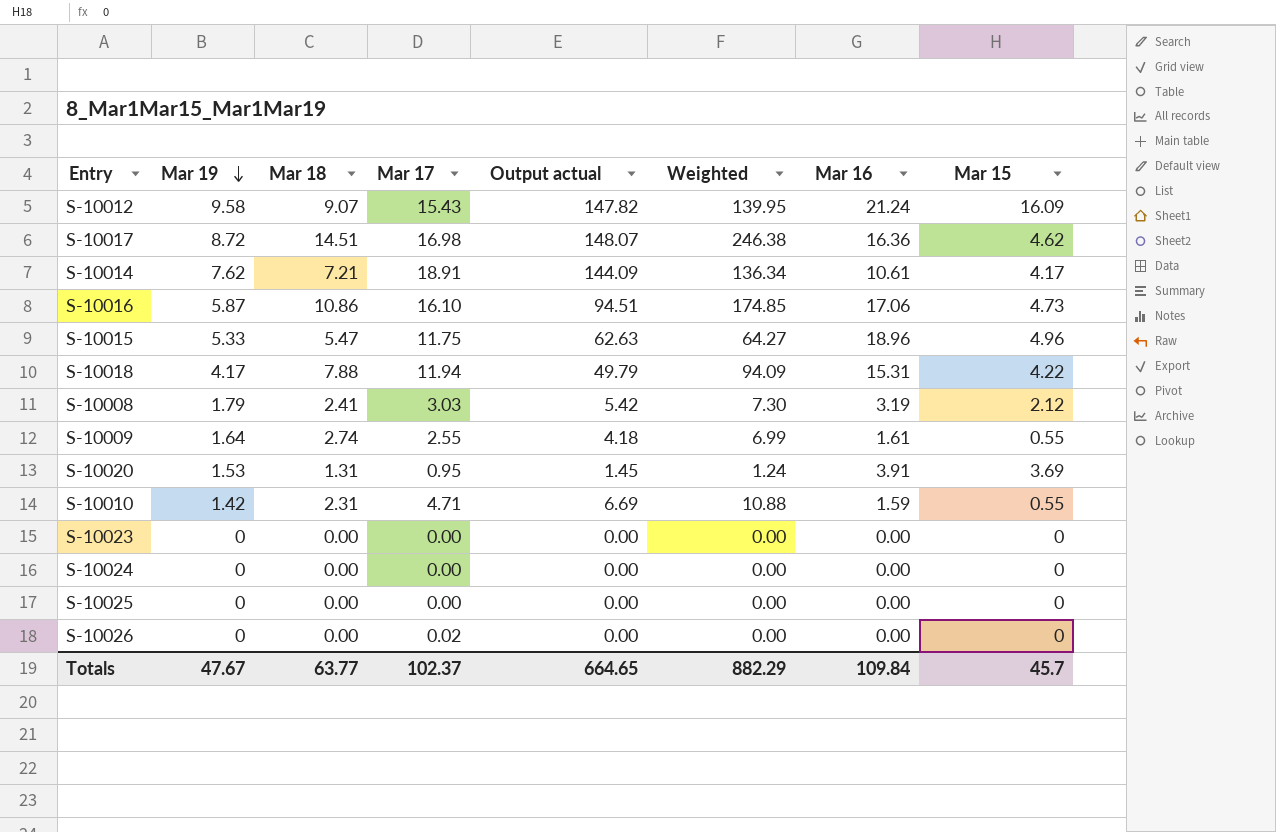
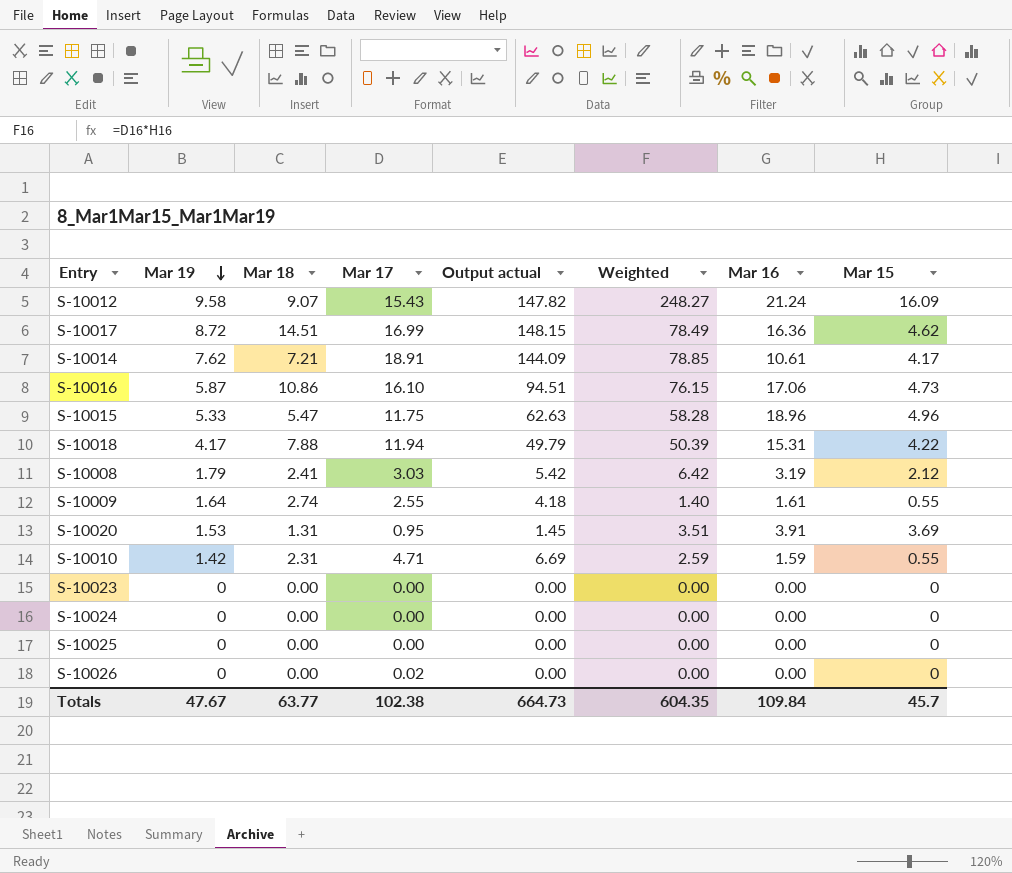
column Weighted | formula: [Mar 18] * [Mar 17] -> [Mar 17] * [Mar 15]
S-10017 | Mar 17: 16.98 -> 16.99
S-10017 | Output actual: 148.07 -> 148.15
Totals | Mar 17: 102.37 -> 102.38
Totals | Output actual: 664.65 -> 664.73
Totals | Weighted: 882.29 -> 604.35

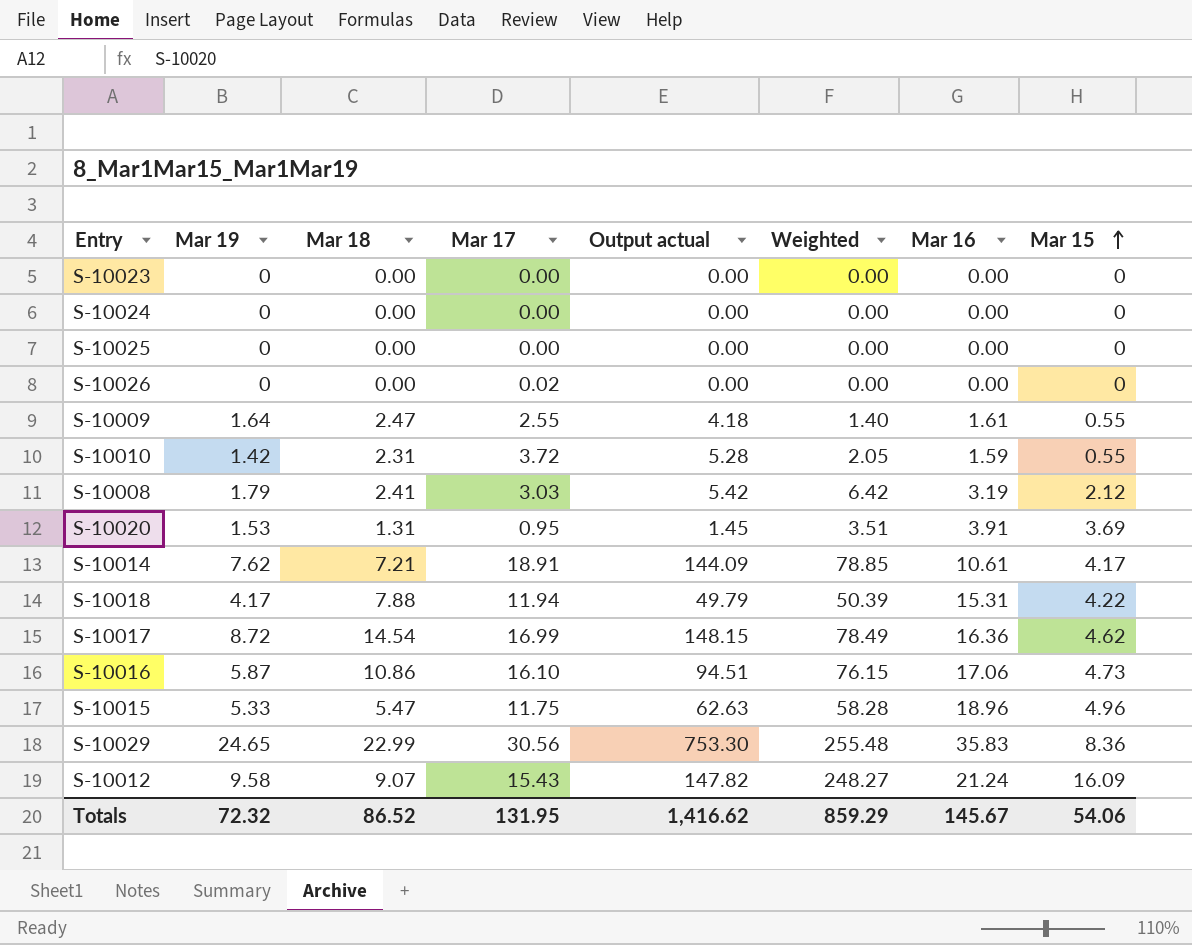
row order: Mar 19 descending -> Mar 15 ascending
S-10009 | Mar 18: 2.74 -> 2.47
S-10010 | Mar 17: 4.71 -> 3.72
S-10010 | Output actual: 6.69 -> 5.28
S-10010 | Weighted: 2.59 -> 2.05
S-10017 | Mar 18: 14.51 -> 14.54
row S-10029: none -> 24.65 | 22.99 | 30.56 | 753.30 | 255.48 | 35.83 | 8.36
Totals | Mar 19: 47.67 -> 72.32
Totals | Mar 18: 63.77 -> 86.52
Totals | Mar 17: 102.38 -> 131.95
Totals | Output actual: 664.73 -> 1,416.62
Totals | Weighted: 604.35 -> 859.29
Totals | Mar 16: 109.84 -> 145.67
Totals | Mar 15: 45.7 -> 54.06

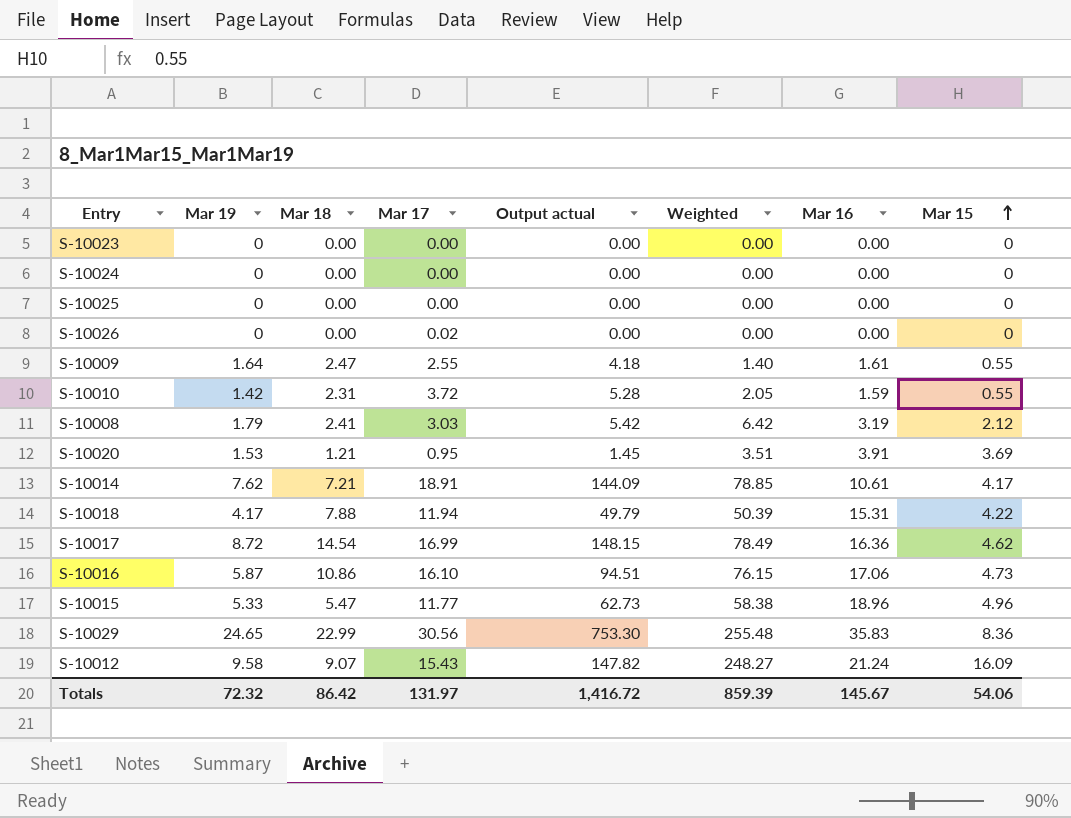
S-10020 | Mar 18: 1.31 -> 1.21
S-10015 | Mar 17: 11.75 -> 11.77
S-10015 | Output actual: 62.63 -> 62.73
S-10015 | Weighted: 58.28 -> 58.38
Totals | Mar 18: 86.52 -> 86.42
Totals | Mar 17: 131.95 -> 131.97
Totals | Output actual: 1,416.62 -> 1,416.72
Totals | Weighted: 859.29 -> 859.39

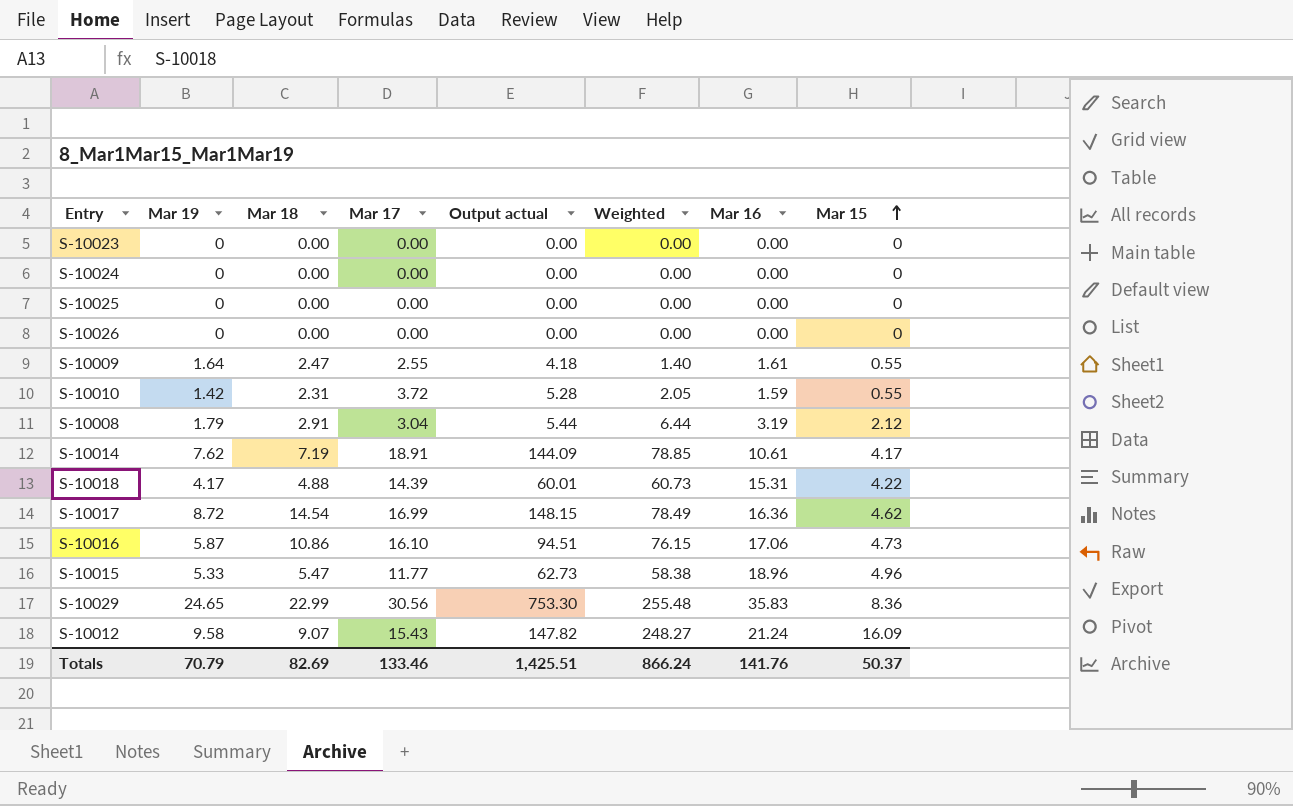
row S-10020: 1.53 | 1.21 | 0.95 | 1.45 | 3.51 | 3.91 | 3.69 -> none
S-10026 | Mar 17: 0.02 -> 0.00
S-10008 | Mar 18: 2.41 -> 2.91
S-10008 | Mar 17: 3.03 -> 3.04
S-10008 | Output actual: 5.42 -> 5.44
S-10008 | Weighted: 6.42 -> 6.44
S-10014 | Mar 18: 7.21 -> 7.19
S-10018 | Mar 18: 7.88 -> 4.88
S-10018 | Mar 17: 11.94 -> 14.39
S-10018 | Output actual: 49.79 -> 60.01
S-10018 | Weighted: 50.39 -> 60.73
Totals | Mar 19: 72.32 -> 70.79
Totals | Mar 18: 86.42 -> 82.69
Totals | Mar 17: 131.97 -> 133.46
Totals | Output actual: 1,416.72 -> 1,425.51
Totals | Weighted: 859.39 -> 866.24
Totals | Mar 16: 145.67 -> 141.76
Totals | Mar 15: 54.06 -> 50.37

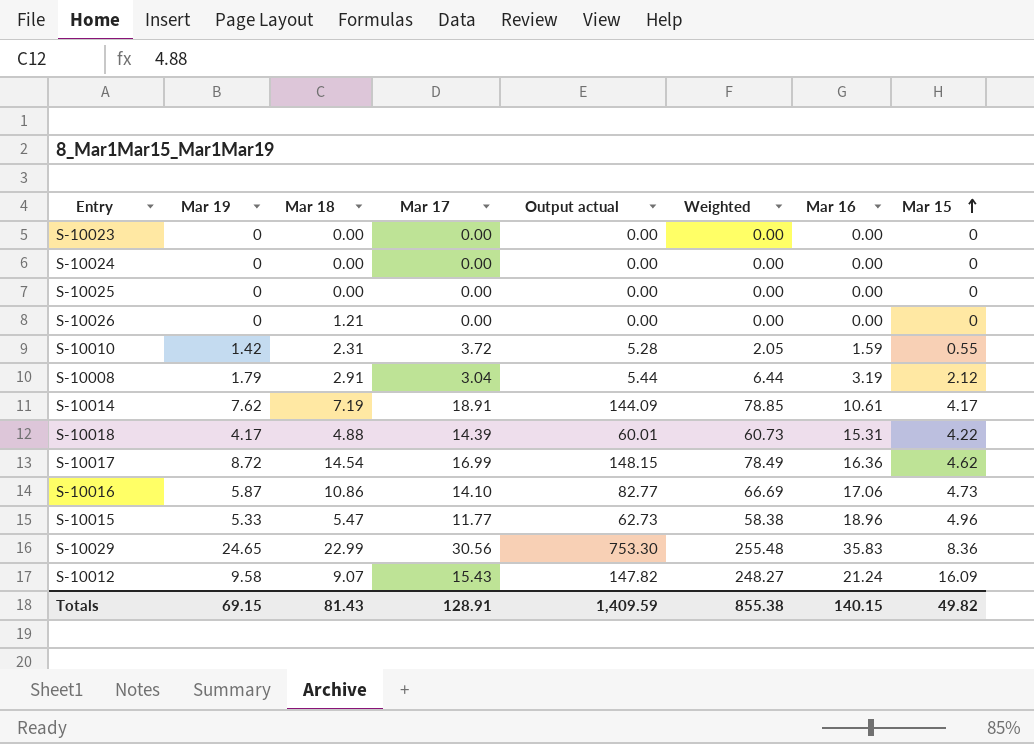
row S-10009: 1.64 | 2.47 | 2.55 | 4.18 | 1.40 | 1.61 | 0.55 -> none
S-10026 | Mar 18: 0.00 -> 1.21
S-10016 | Mar 17: 16.10 -> 14.10
S-10016 | Output actual: 94.51 -> 82.77
S-10016 | Weighted: 76.15 -> 66.69
Totals | Mar 19: 70.79 -> 69.15
Totals | Mar 18: 82.69 -> 81.43
Totals | Mar 17: 133.46 -> 128.91
Totals | Output actual: 1,425.51 -> 1,409.59
Totals | Weighted: 866.24 -> 855.38
Totals | Mar 16: 141.76 -> 140.15
Totals | Mar 15: 50.37 -> 49.82

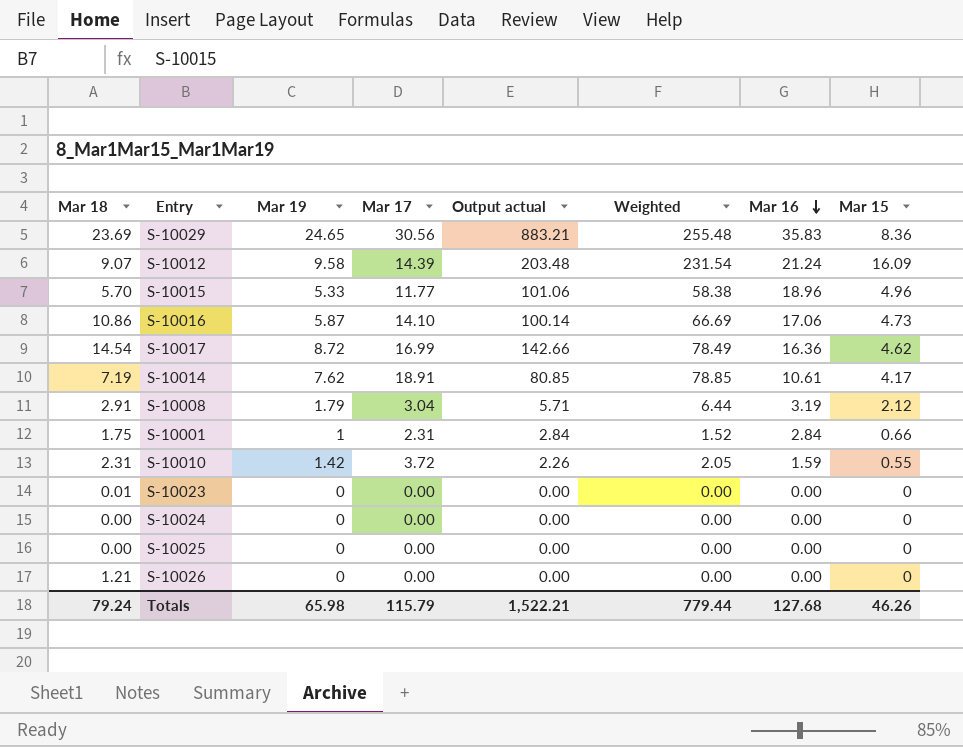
row order: Mar 15 ascending -> Mar 16 descending
column Mar 18 | position: 3 -> 1
column Output actual | formula: [Mar 19] * [Mar 17] -> [Mar 19] * [Mar 16]
row S-10018: 4.17 | 4.88 | 14.39 | 60.01 | 60.73 | 15.31 | 4.22 -> none
S-10029 | Mar 18: 22.99 -> 23.69
S-10012 | Mar 17: 15.43 -> 14.39
S-10012 | Weighted: 248.27 -> 231.54
S-10015 | Mar 18: 5.47 -> 5.70
row S-10001: none -> 1.75 | 1 | 2.31 | 2.84 | 1.52 | 2.84 | 0.66
S-10023 | Mar 18: 0.00 -> 0.01
Totals | Mar 18: 81.43 -> 79.24
Totals | Mar 19: 69.15 -> 65.98
Totals | Mar 17: 128.91 -> 115.79
Totals | Output actual: 1,409.59 -> 1,522.21
Totals | Weighted: 855.38 -> 779.44
Totals | Mar 16: 140.15 -> 127.68
Totals | Mar 15: 49.82 -> 46.26

